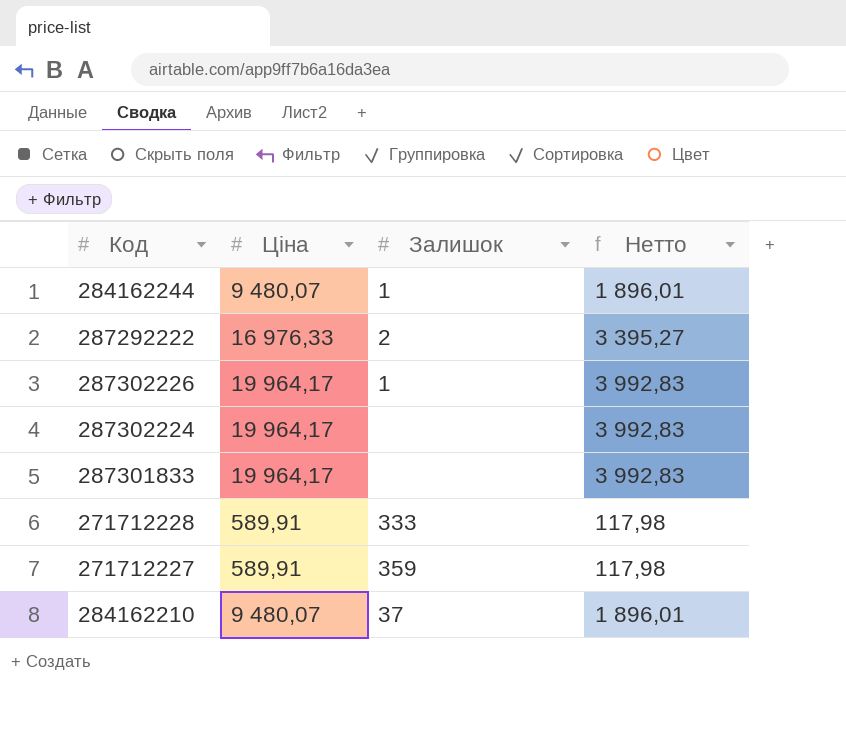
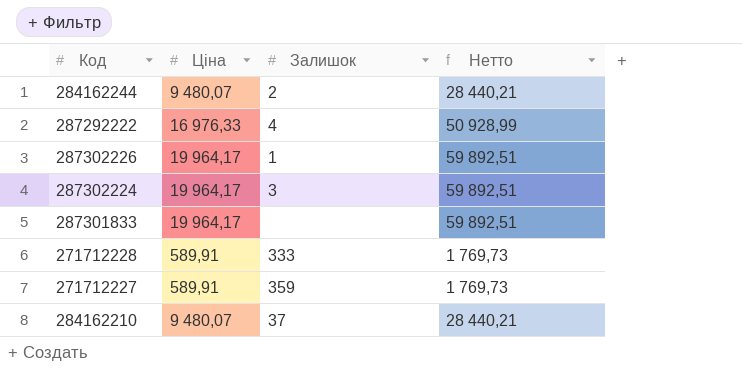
column Нетто | formula: [Ціна] * 0,2 -> [Ціна] * 3
284162244 | Залишок: 1 -> 2
287292222 | Залишок: 2 -> 4
287302224 | Залишок: none -> 3

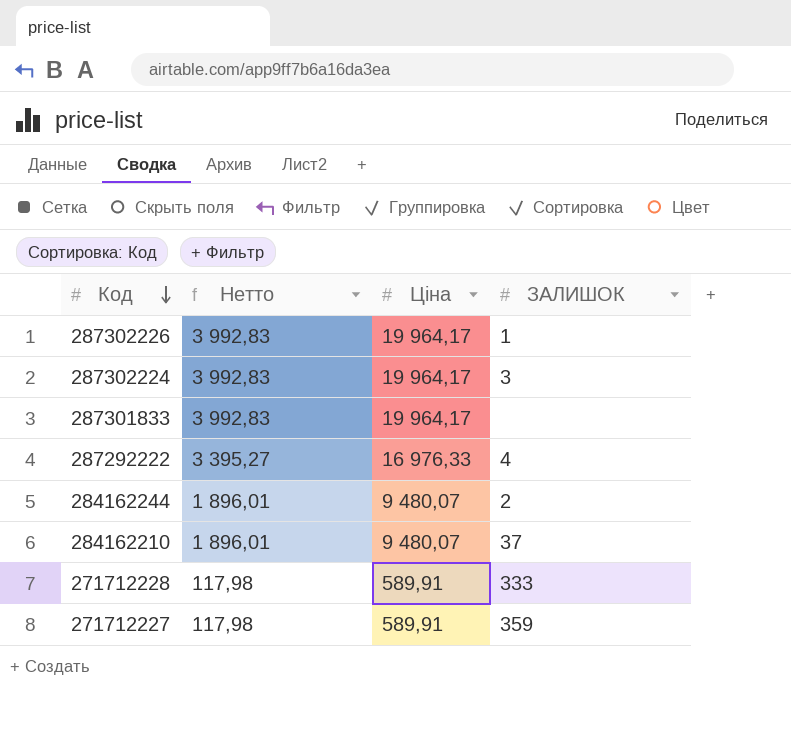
row order: none -> Код descending
column Нетто | formula: [Ціна] * 3 -> [Ціна] * 0,2
column Нетто | position: 4 -> 2
column name: Залишок -> ЗАЛИШОК

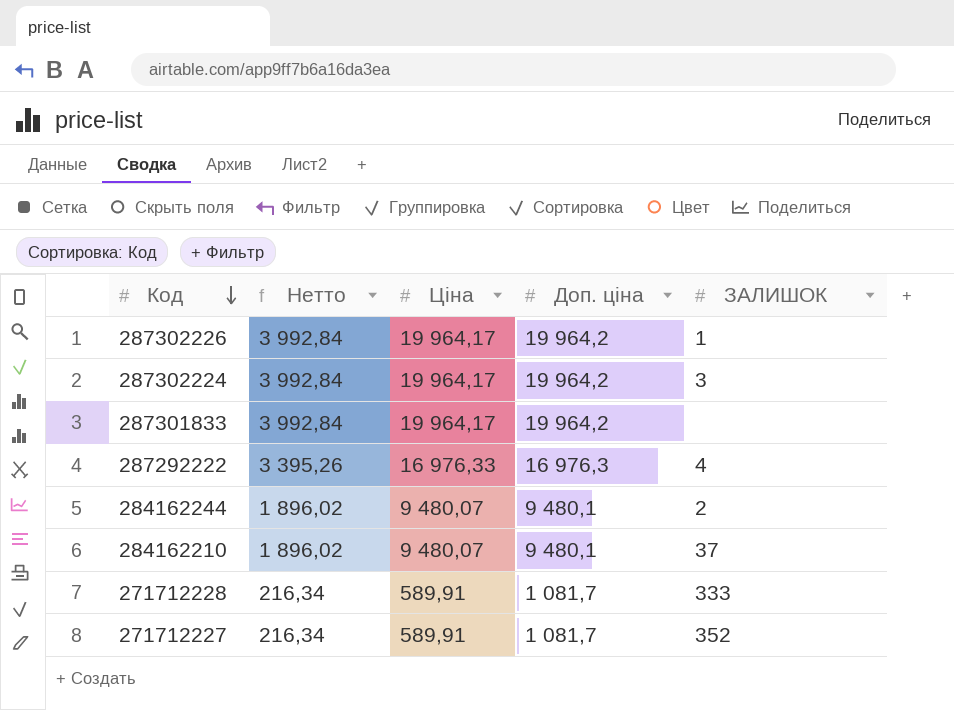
column Нетто | formula: [Ціна] * 0,2 -> [Доп. ціна] * 0,2
column Доп. ціна | position: none -> 4
271712227 | ЗАЛИШОК: 359 -> 352

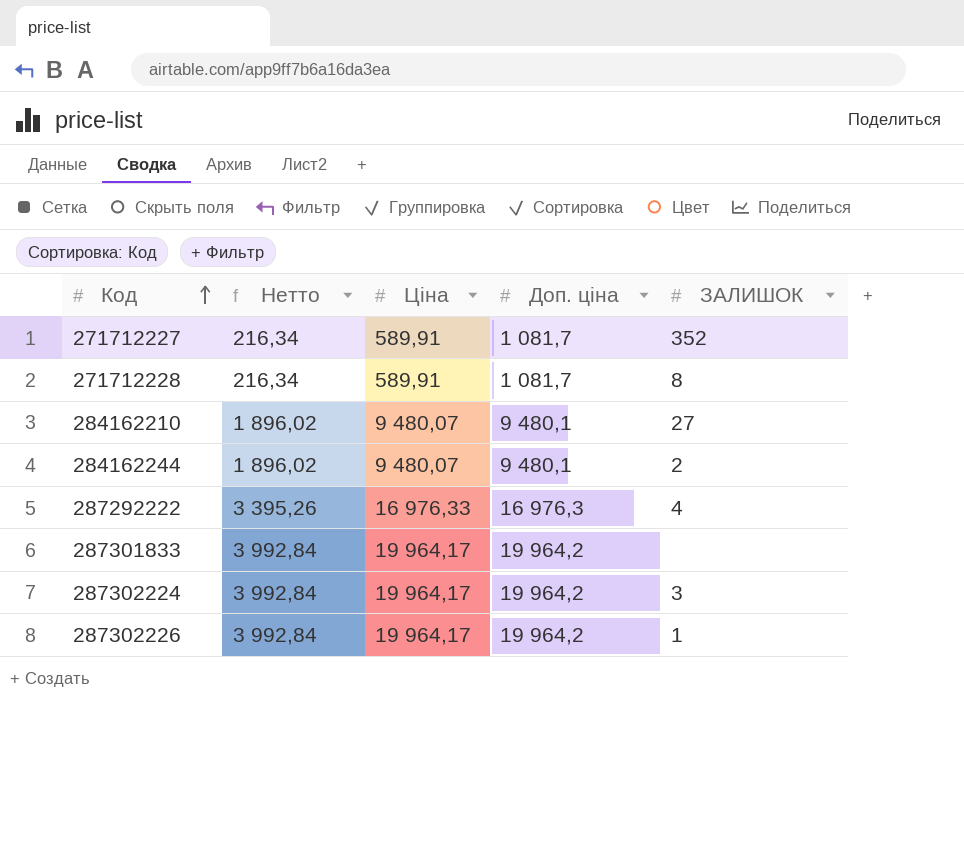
row order: Код descending -> Код ascending
271712228 | ЗАЛИШОК: 333 -> 8
284162210 | ЗАЛИШОК: 37 -> 27

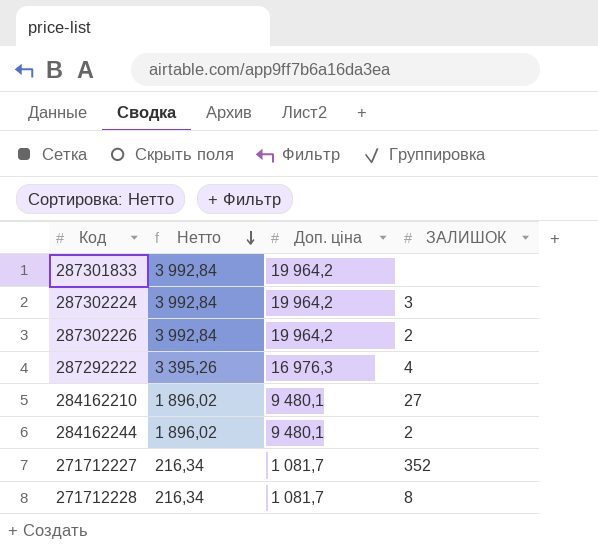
row order: Код ascending -> Нетто descending
column Ціна | position: 3 -> none
287302226 | ЗАЛИШОК: 1 -> 2

